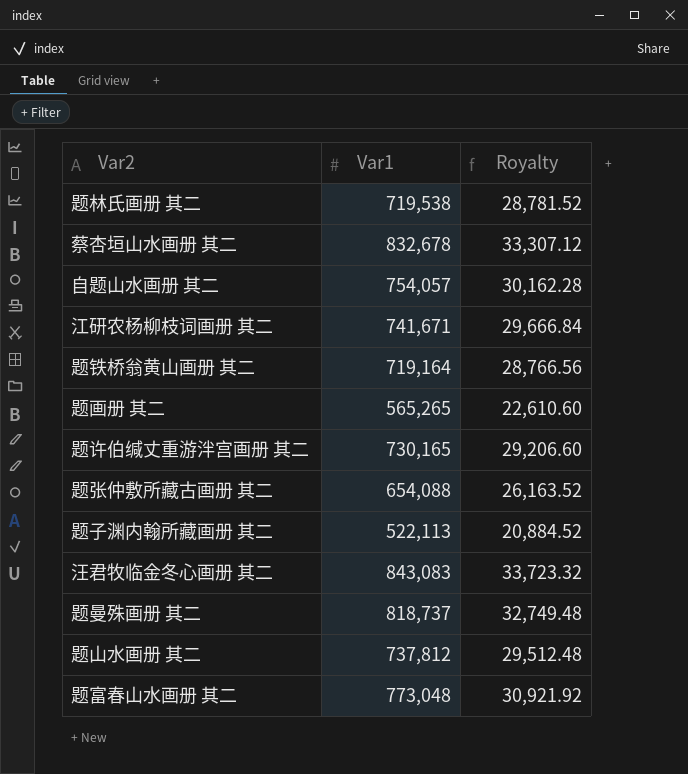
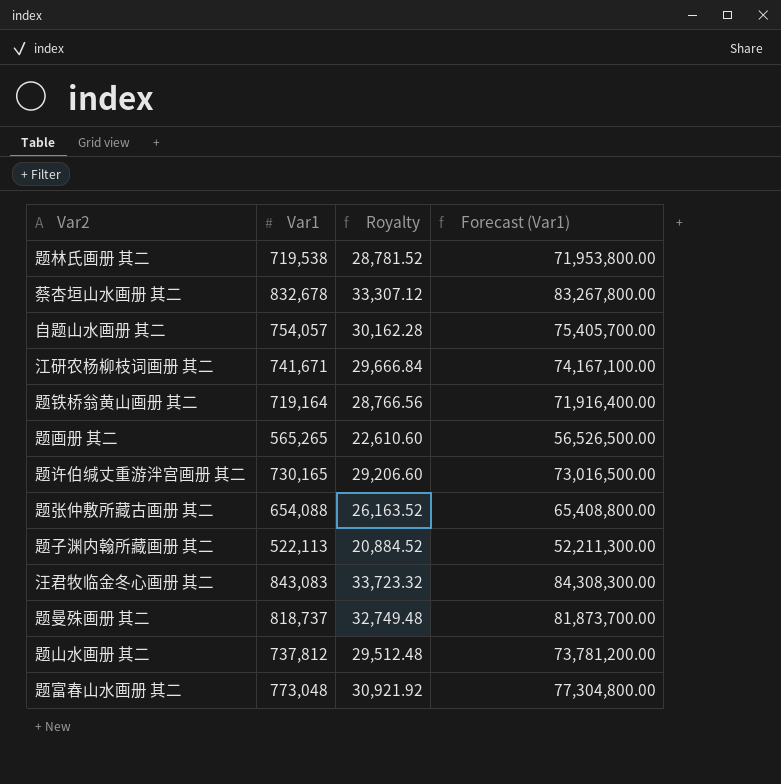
column Forecast (Var1) | formula: none -> [Var1] * 100

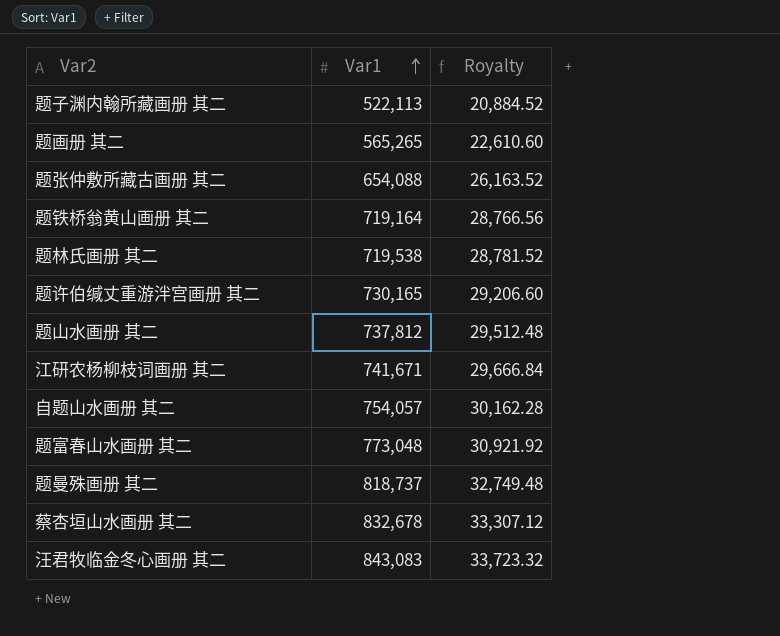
row order: none -> Var1 ascending
column Forecast (Var1) | formula: [Var1] * 100 -> none

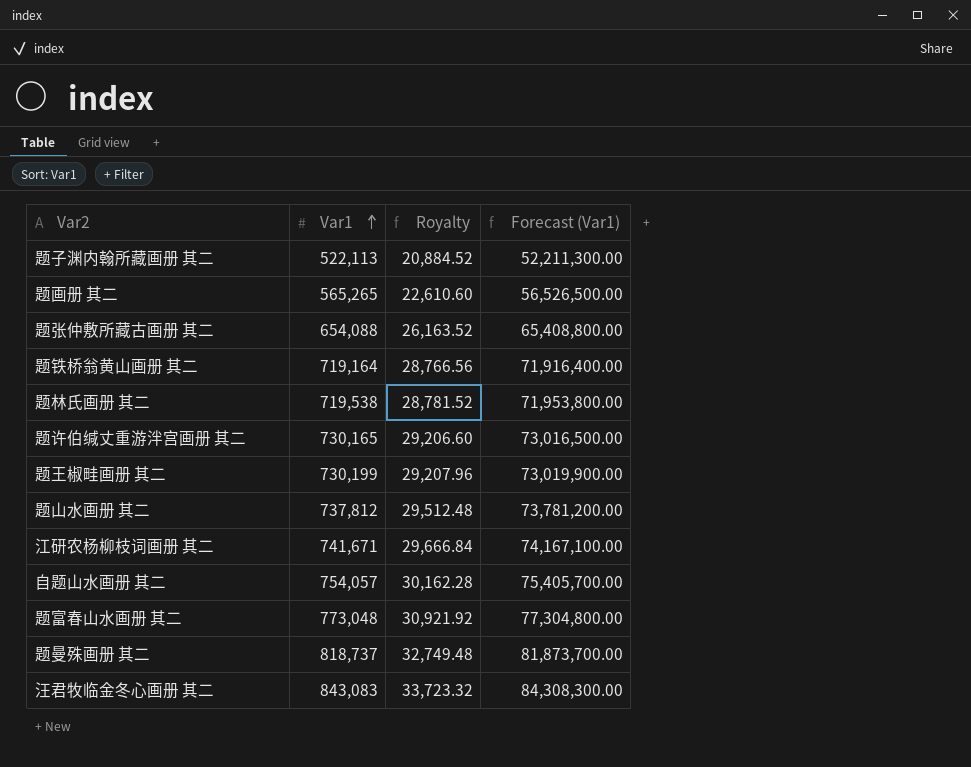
column Forecast (Var1) | formula: none -> [Var1] * 100
row 蔡杏垣山水画册 其二: 832,678 | 33,307.12 -> none
row 题王椒畦画册 其二: none -> 730,199 | 29,207.96 | 73,019,900.00

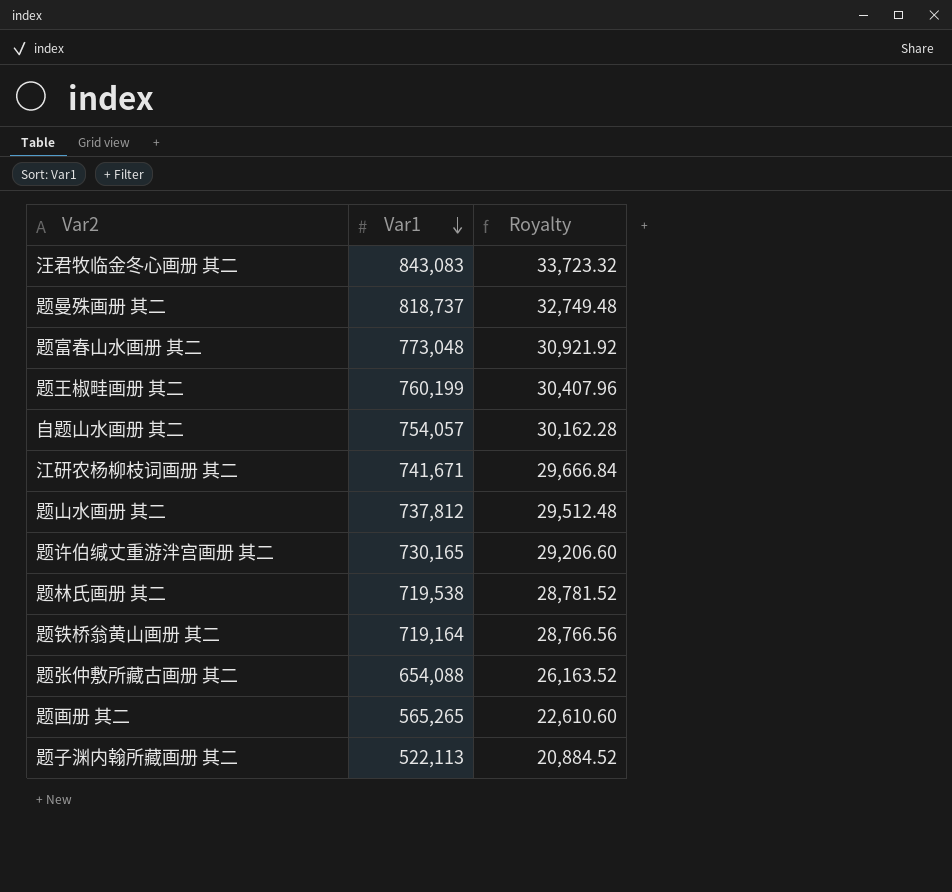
row order: Var1 ascending -> Var1 descending
column Forecast (Var1) | formula: [Var1] * 100 -> none
题王椒畦画册 其二 | Var1: 730,199 -> 760,199
题王椒畦画册 其二 | Royalty: 29,207.96 -> 30,407.96

